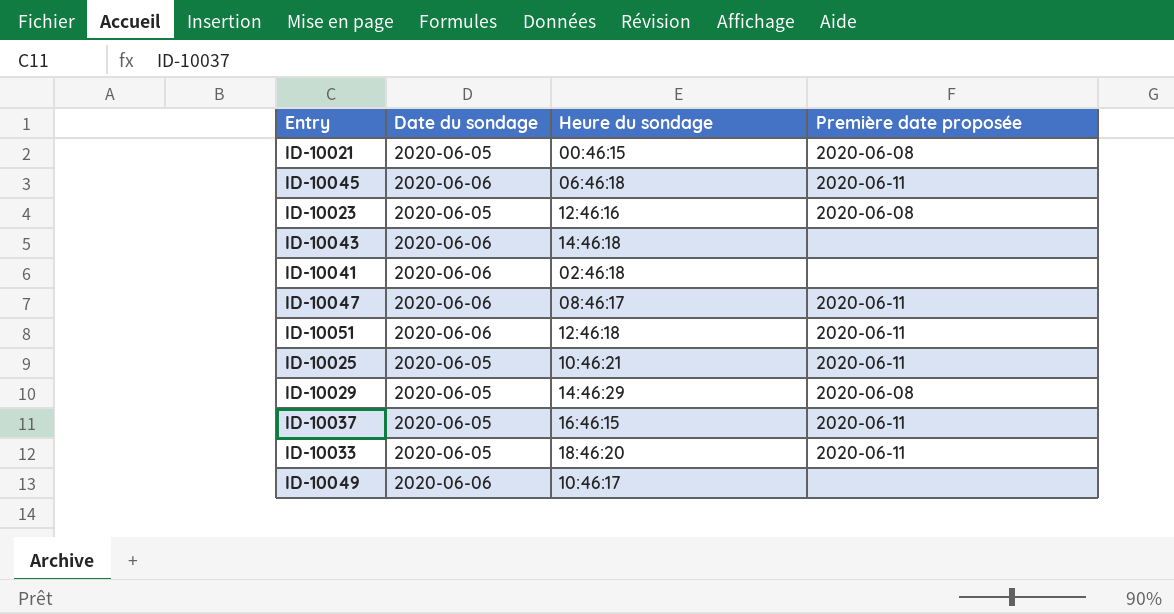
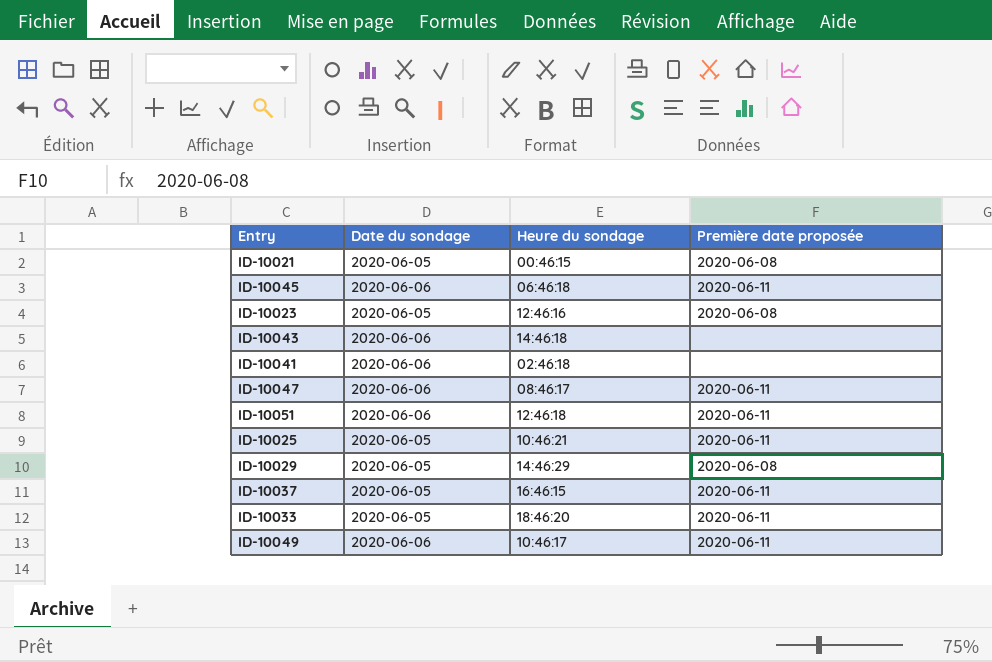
ID-10049 | Première date proposée: none -> 2020-06-11

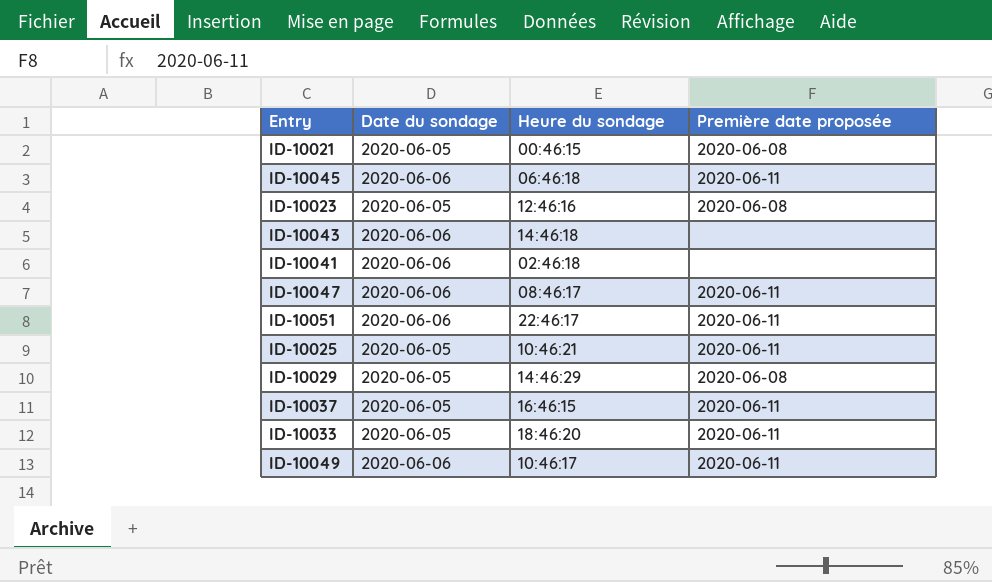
ID-10051 | Heure du sondage: 12:46:18 -> 22:46:17

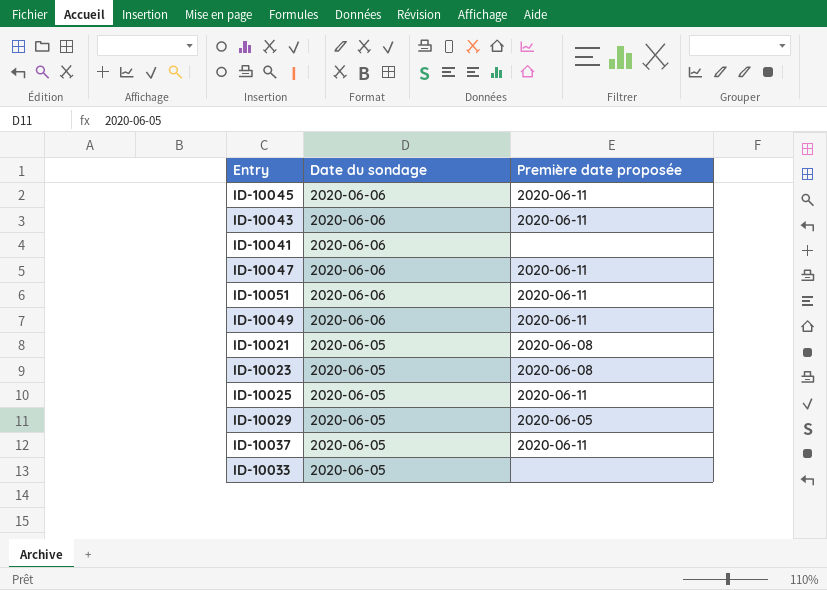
row order: none -> Date du sondage descending
column Heure du sondage | position: 3 -> none
ID-10043 | Première date proposée: none -> 2020-06-11
ID-10029 | Première date proposée: 2020-06-08 -> 2020-06-05
ID-10033 | Première date proposée: 2020-06-11 -> none

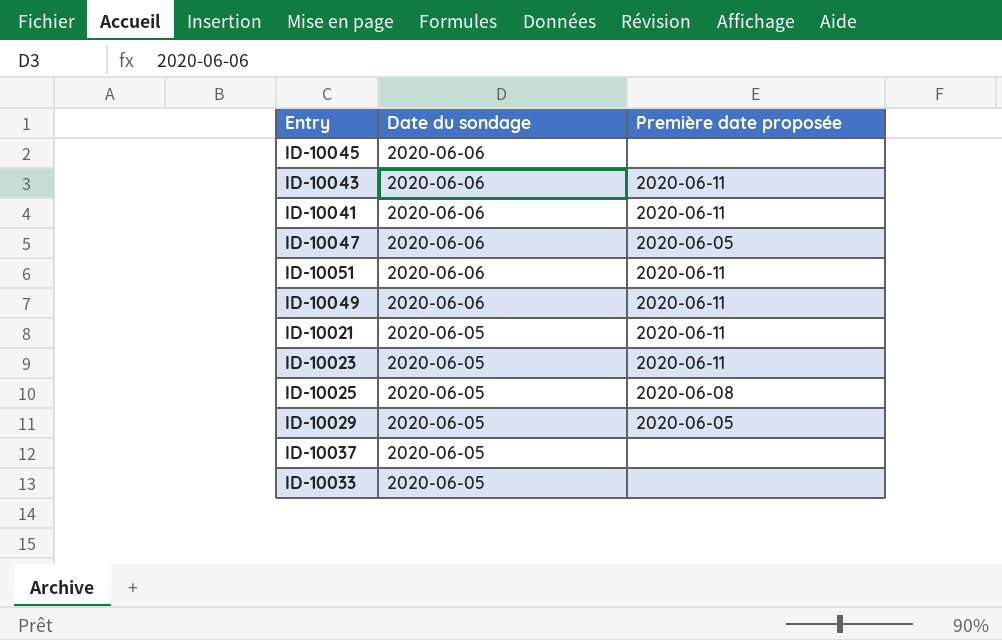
ID-10045 | Première date proposée: 2020-06-11 -> none
ID-10041 | Première date proposée: none -> 2020-06-11
ID-10047 | Première date proposée: 2020-06-11 -> 2020-06-05
ID-10021 | Première date proposée: 2020-06-08 -> 2020-06-11
ID-10023 | Première date proposée: 2020-06-08 -> 2020-06-11
ID-10025 | Première date proposée: 2020-06-11 -> 2020-06-08
ID-10037 | Première date proposée: 2020-06-11 -> none

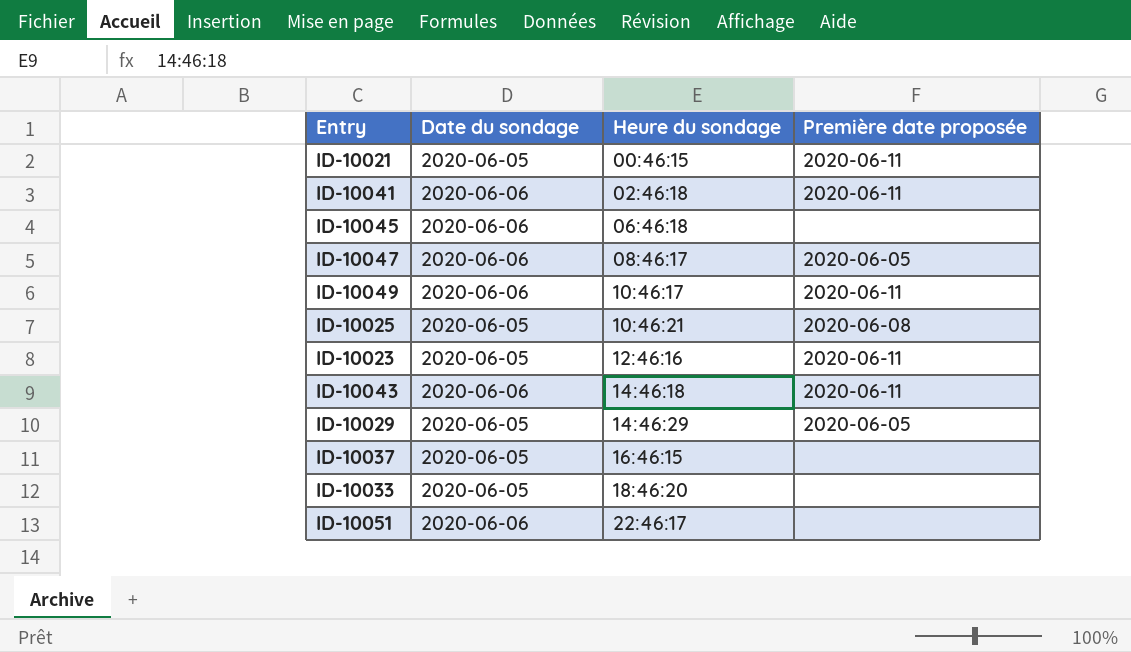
row order: Date du sondage descending -> Heure du sondage ascending
column Heure du sondage | position: none -> 3
ID-10051 | Première date proposée: 2020-06-11 -> none

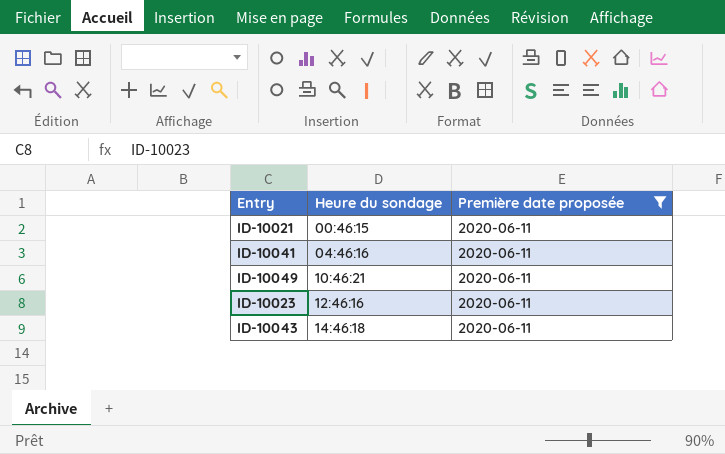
filter: none -> Première date proposée = 2020-06-11
column Date du sondage | position: 2 -> none
ID-10041 | Heure du sondage: 02:46:18 -> 04:46:16
ID-10049 | Heure du sondage: 10:46:17 -> 10:46:21

